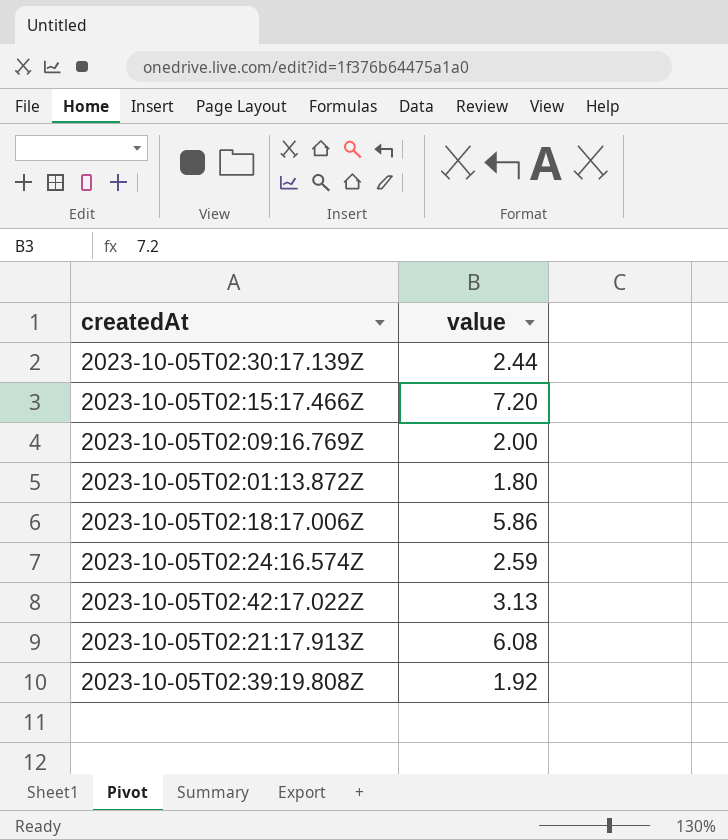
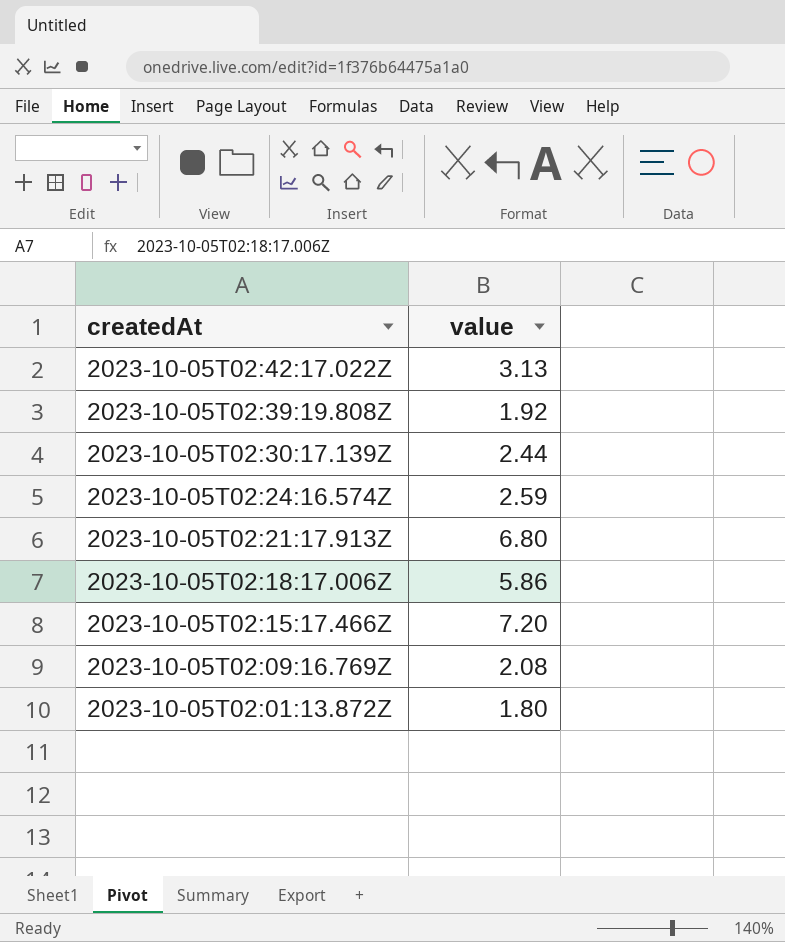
row order: none -> createdAt descending
2023-10-05T02:21:17.913Z | value: 6.08 -> 6.80
2023-10-05T02:09:16.769Z | value: 2.00 -> 2.08

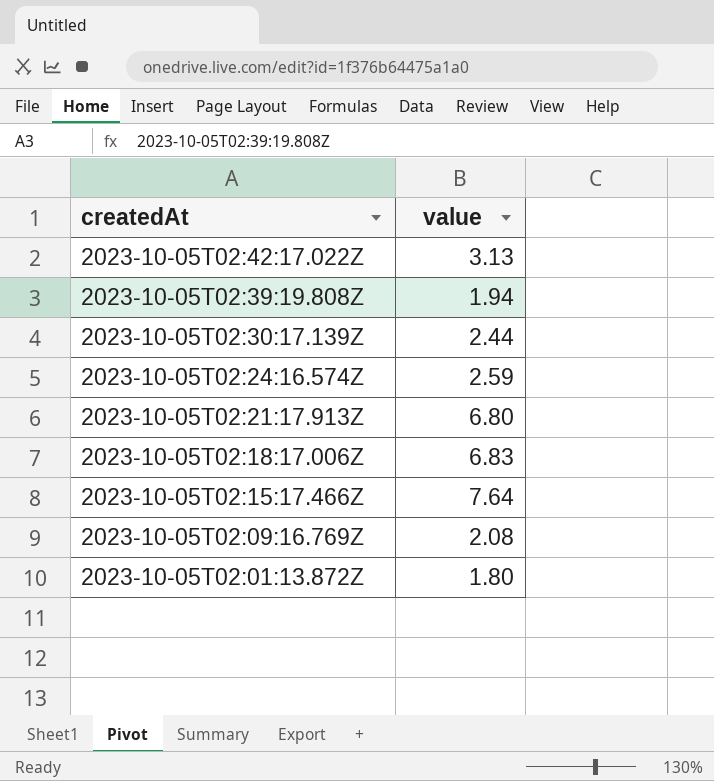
2023-10-05T02:39:19.808Z | value: 1.92 -> 1.94
2023-10-05T02:18:17.006Z | value: 5.86 -> 6.83
2023-10-05T02:15:17.466Z | value: 7.20 -> 7.64

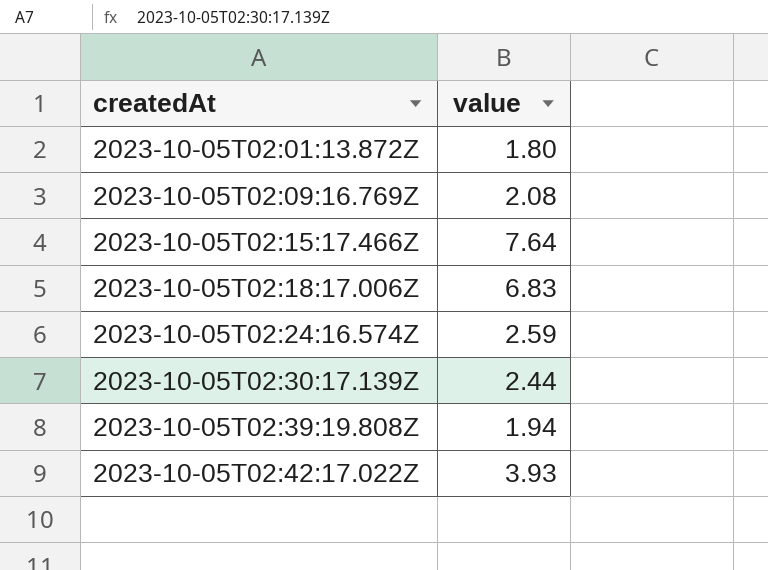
row order: createdAt descending -> createdAt ascending
row 2023-10-05T02:21:17.913Z: 6.80 -> none
2023-10-05T02:42:17.022Z | value: 3.13 -> 3.93

